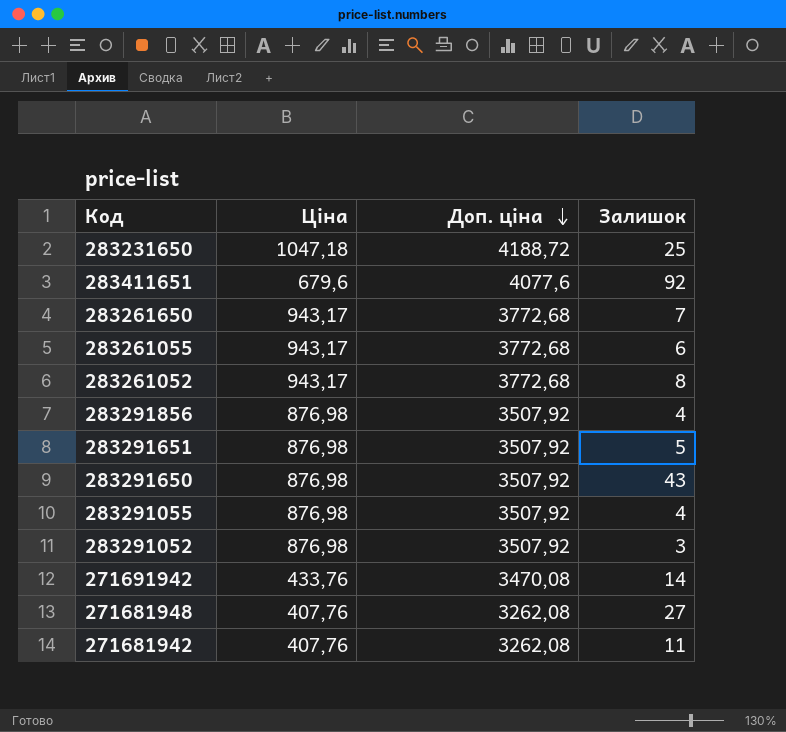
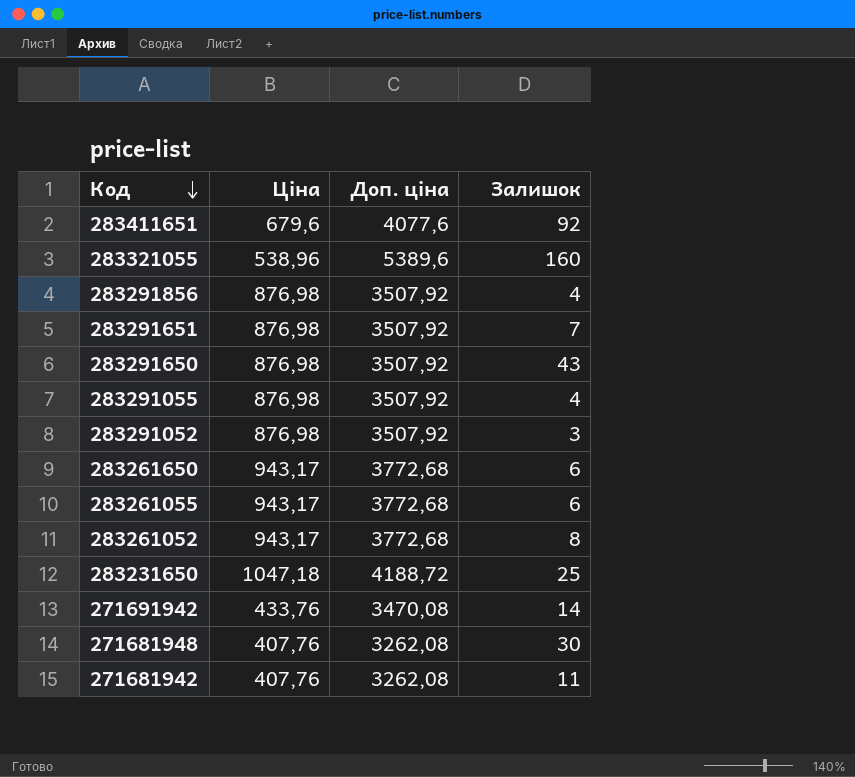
row order: Доп. ціна descending -> Код descending
row 283321055: none -> 538,96 | 5389,6 | 160
283291651 | Залишок: 5 -> 7
283261650 | Залишок: 7 -> 6
271681948 | Залишок: 27 -> 30

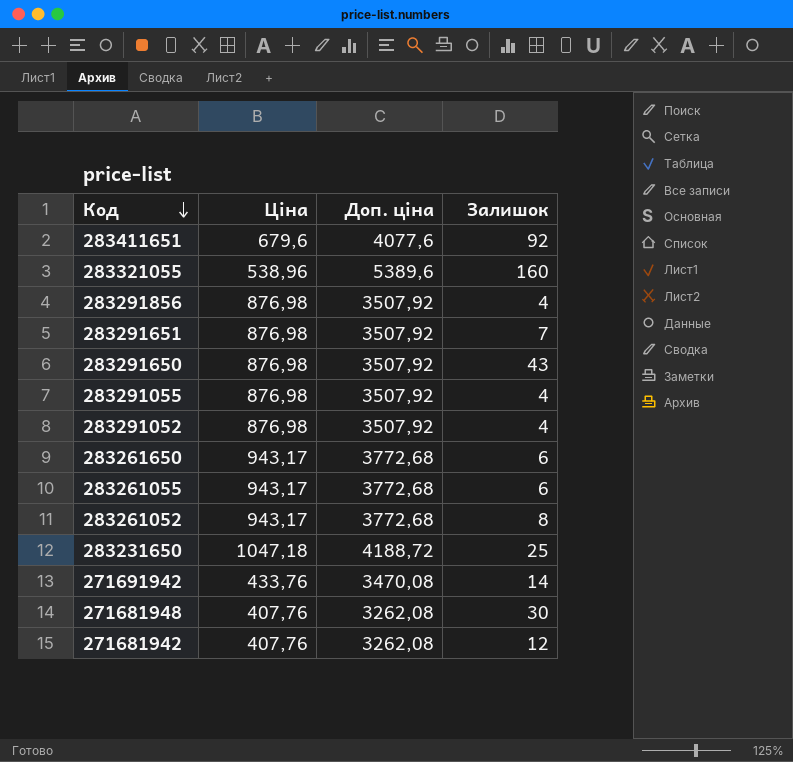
283291052 | Залишок: 3 -> 4
271681942 | Залишок: 11 -> 12

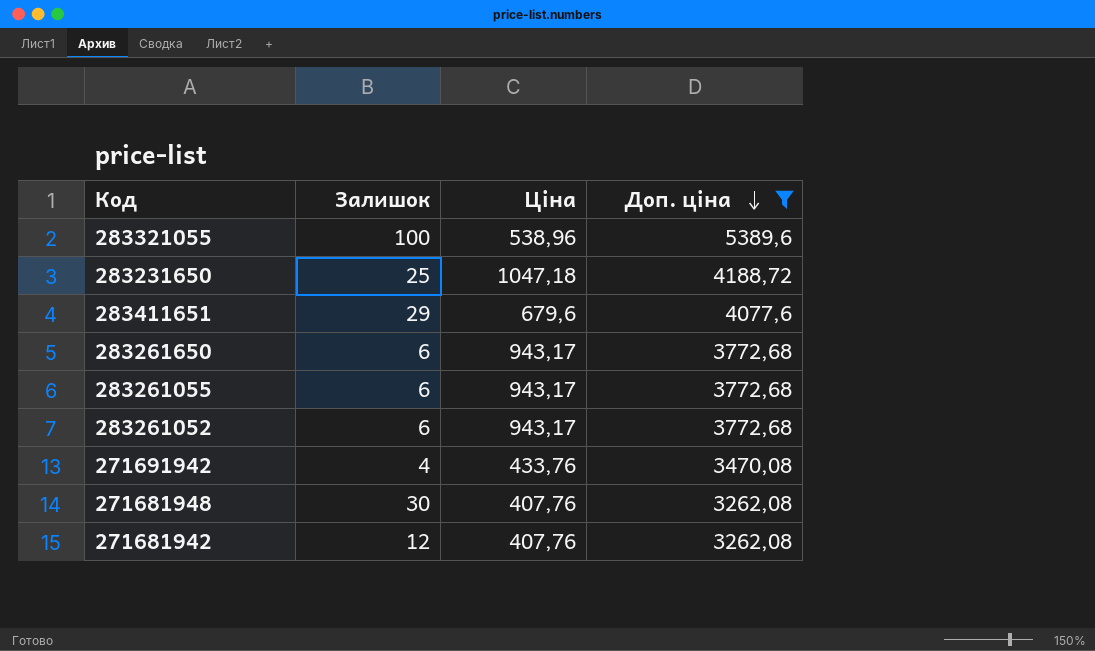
filter: none -> Доп. ціна != 3507,92
row order: Код descending -> Доп. ціна descending
column Залишок | position: 4 -> 2
283321055 | Залишок: 160 -> 100
283411651 | Залишок: 92 -> 29
283261052 | Залишок: 8 -> 6
271691942 | Залишок: 14 -> 4

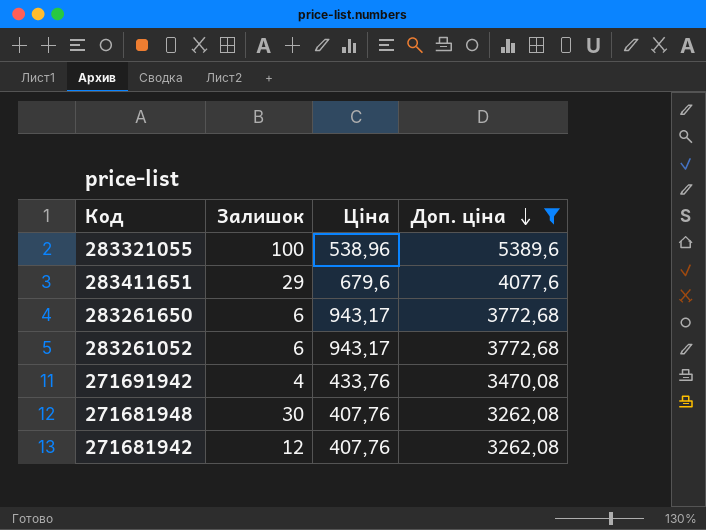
row 283231650: 25 | 1047,18 | 4188,72 -> none
row 283261055: 6 | 943,17 | 3772,68 -> none

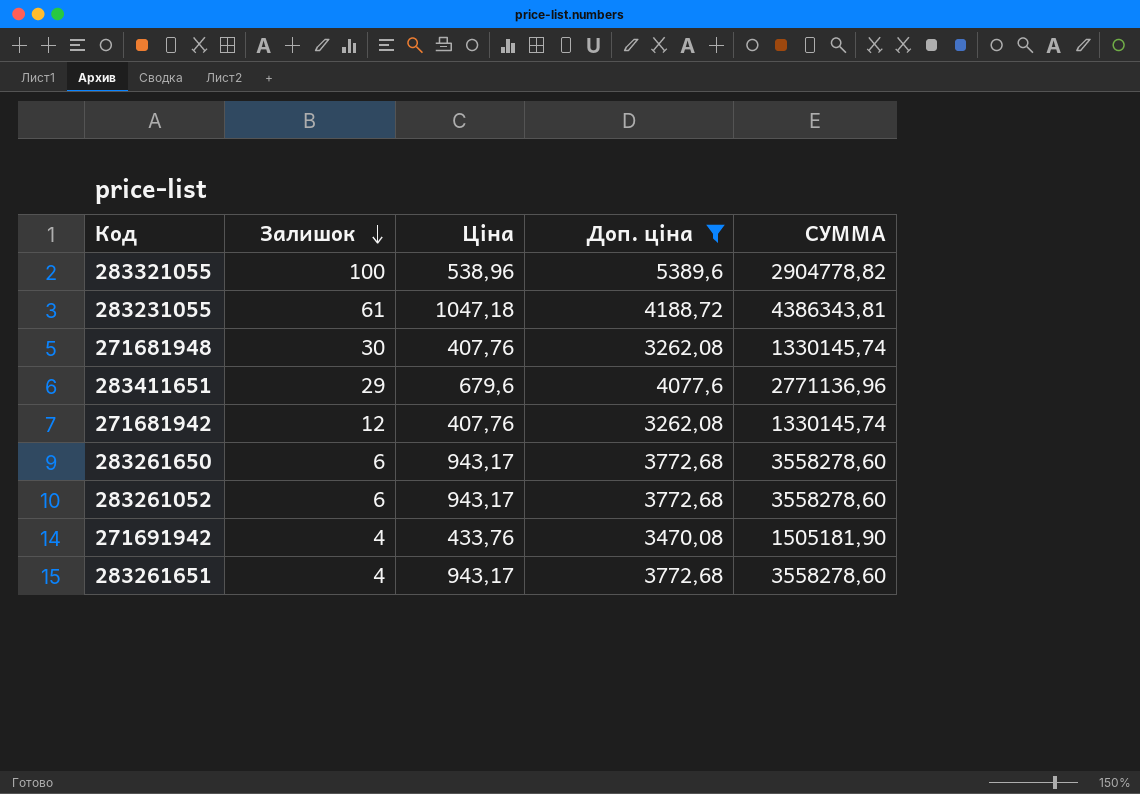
row order: Доп. ціна descending -> Залишок descending
column СУММА | formula: none -> [Ціна] * [Доп. ціна]
row 283231055: none -> 61 | 1047,18 | 4188,72 | 4386343,81
row 283261651: none -> 4 | 943,17 | 3772,68 | 3558278,60

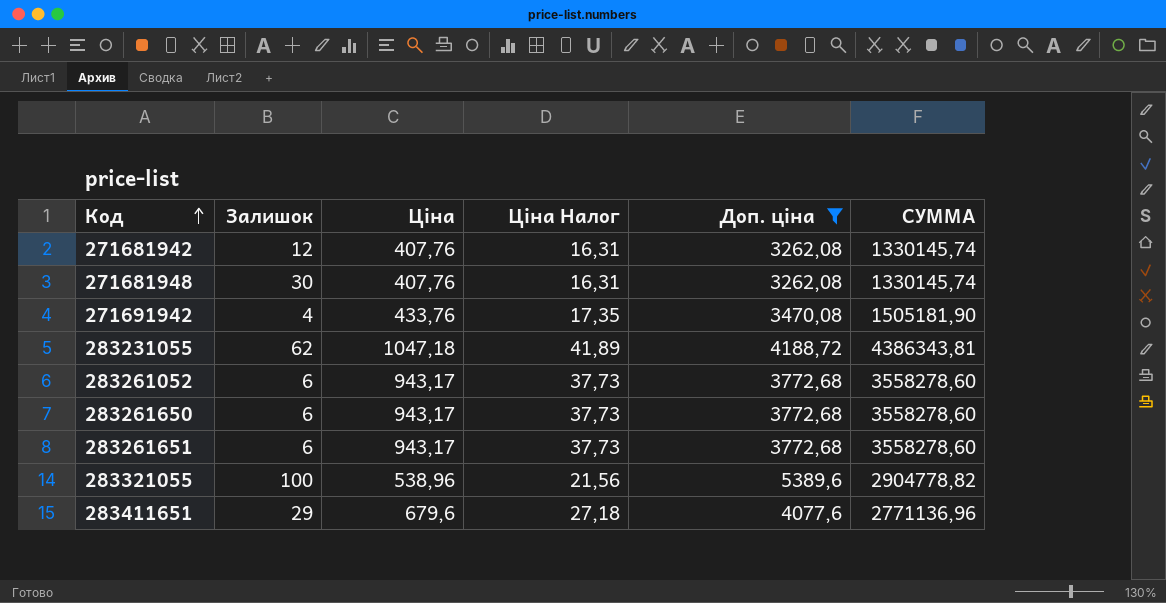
row order: Залишок descending -> Код ascending
column Ціна Налог | formula: none -> [Ціна] * 0,04
283231055 | Залишок: 61 -> 62
283261651 | Залишок: 4 -> 6

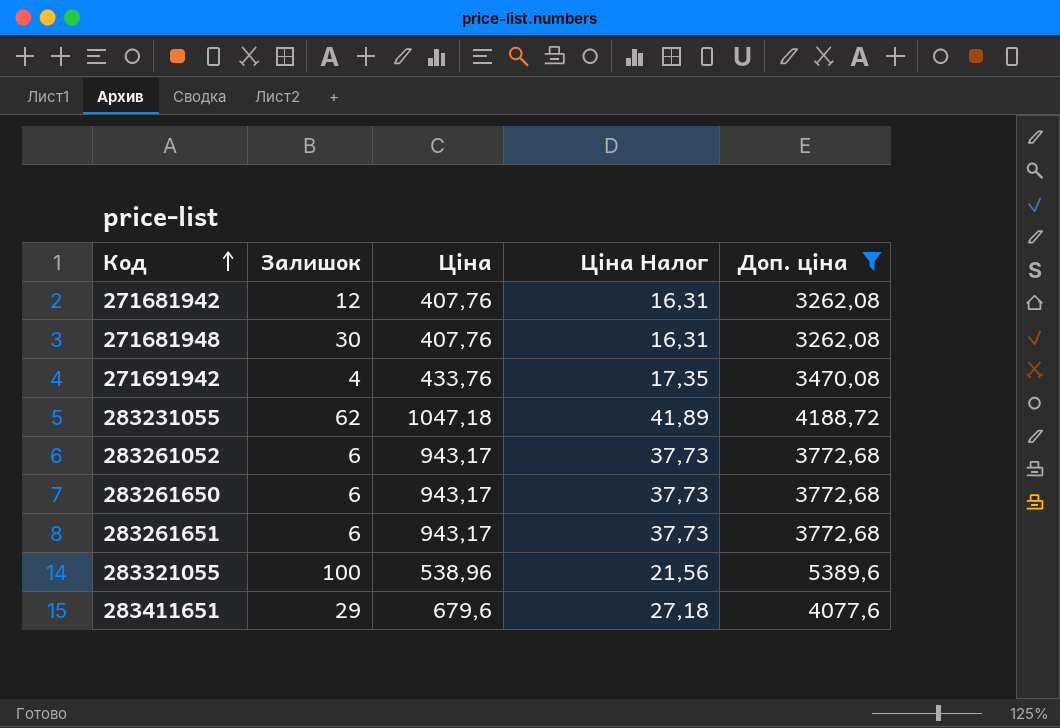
column СУММА | formula: [Ціна] * [Доп. ціна] -> none

